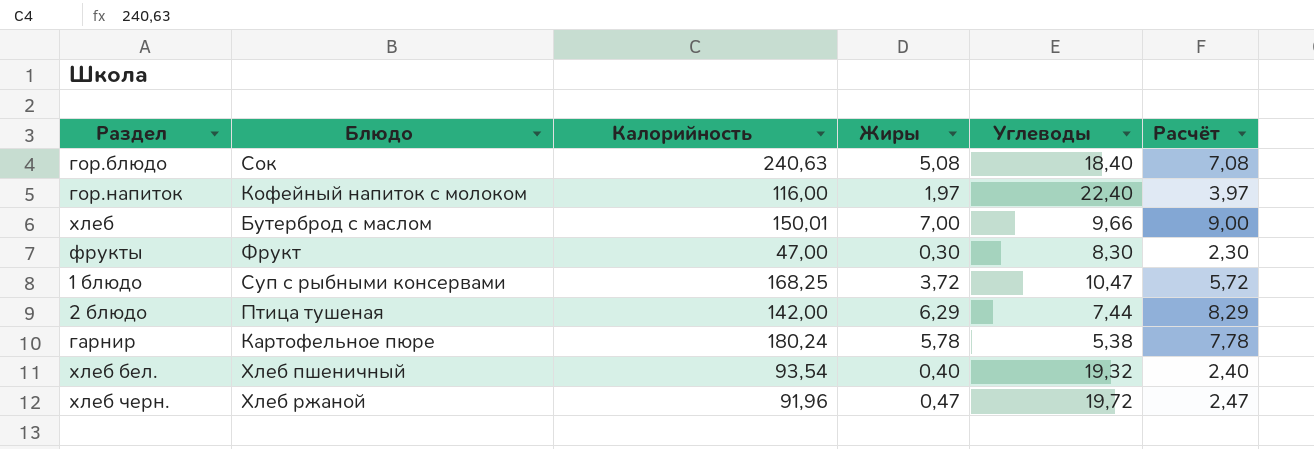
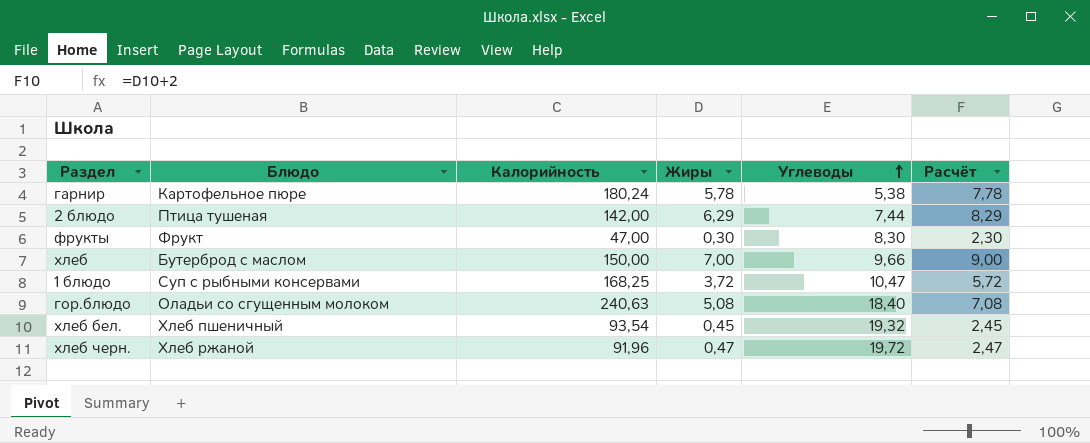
row order: none -> Углеводы ascending
row гор.напиток: Кофейный напиток с молоком | 116,00 | 1,97 | 22,40 | 3,97 -> none
хлеб | Калорийность: 150,01 -> 150,00
гор.блюдо | Блюдо: Сок -> Оладьи со сгущенным молоком
хлеб бел. | Жиры: 0,40 -> 0,45
хлеб бел. | Расчёт: 2,40 -> 2,45

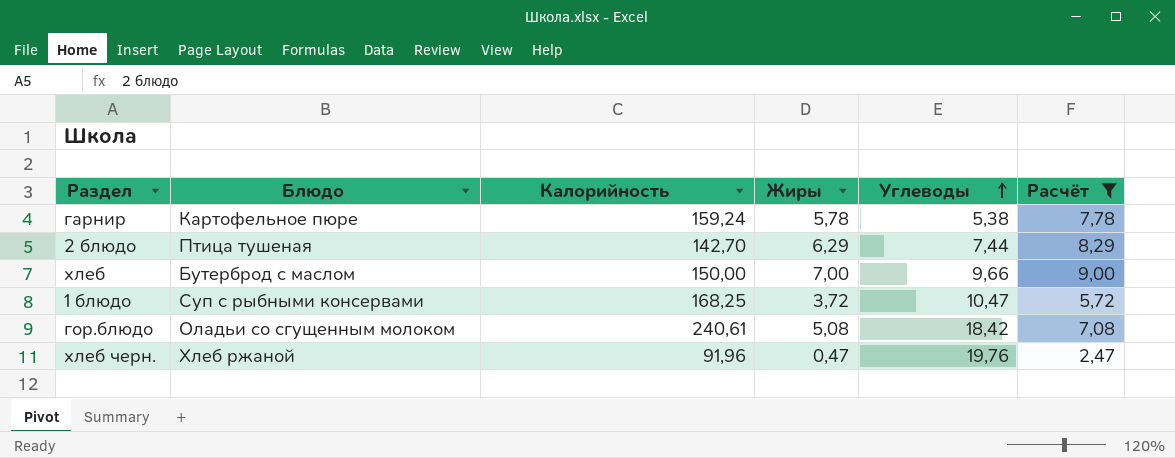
filter: none -> Расчёт >= 2,47
гарнир | Калорийность: 180,24 -> 159,24
2 блюдо | Калорийность: 142,00 -> 142,70
гор.блюдо | Калорийность: 240,63 -> 240,61
гор.блюдо | Углеводы: 18,40 -> 18,42
хлеб черн. | Углеводы: 19,72 -> 19,76

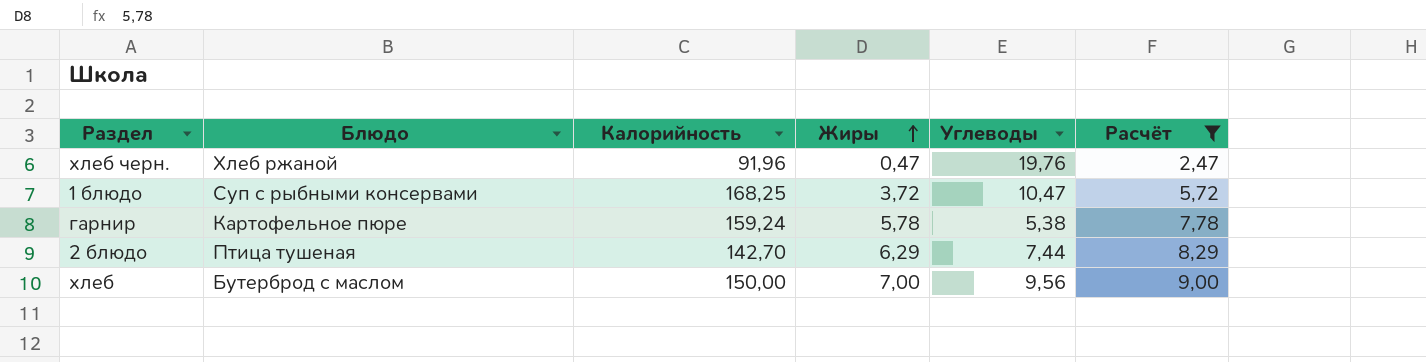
row order: Углеводы ascending -> Жиры ascending
row гор.блюдо: Оладьи со сгущенным молоком | 240,61 | 5,08 | 18,42 | 7,08 -> none
хлеб | Углеводы: 9,66 -> 9,56

